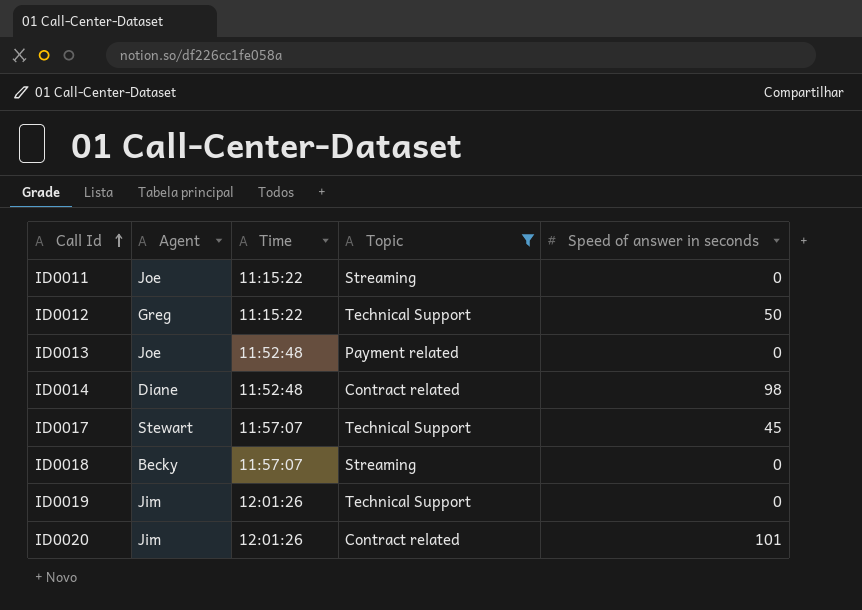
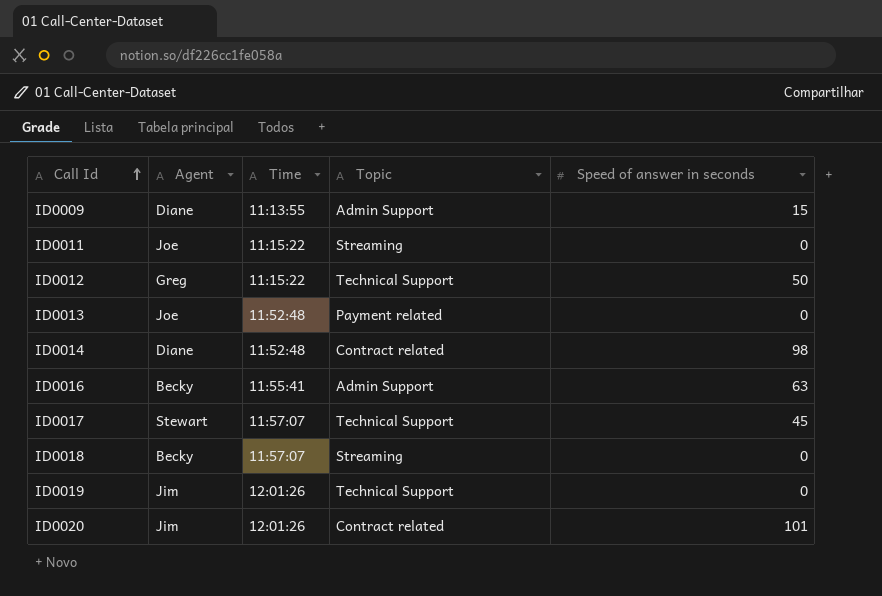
filter: Topic != Admin Support -> none

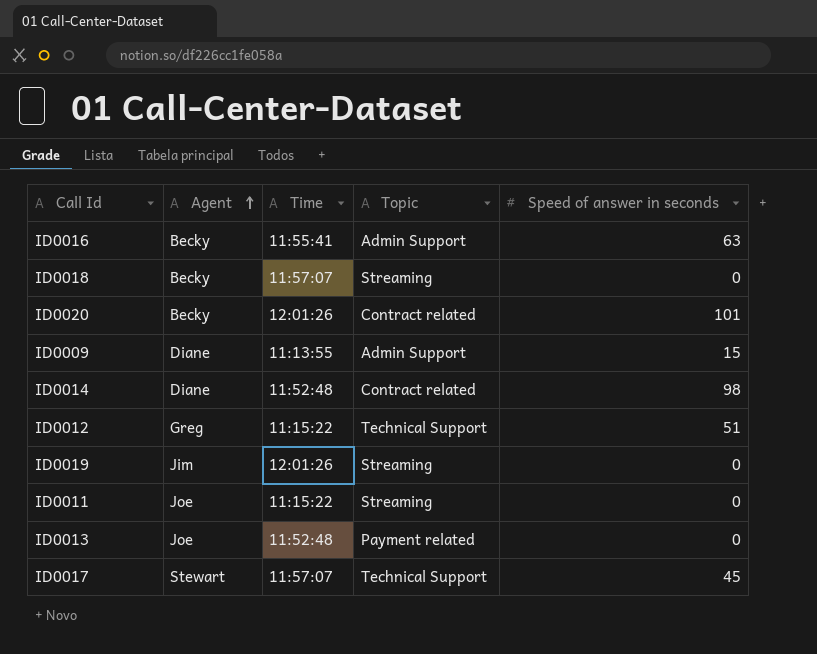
row order: Call Id ascending -> Agent ascending
ID0020 | Agent: Jim -> Becky
ID0012 | Speed of answer in seconds: 50 -> 51
ID0019 | Topic: Technical Support -> Streaming

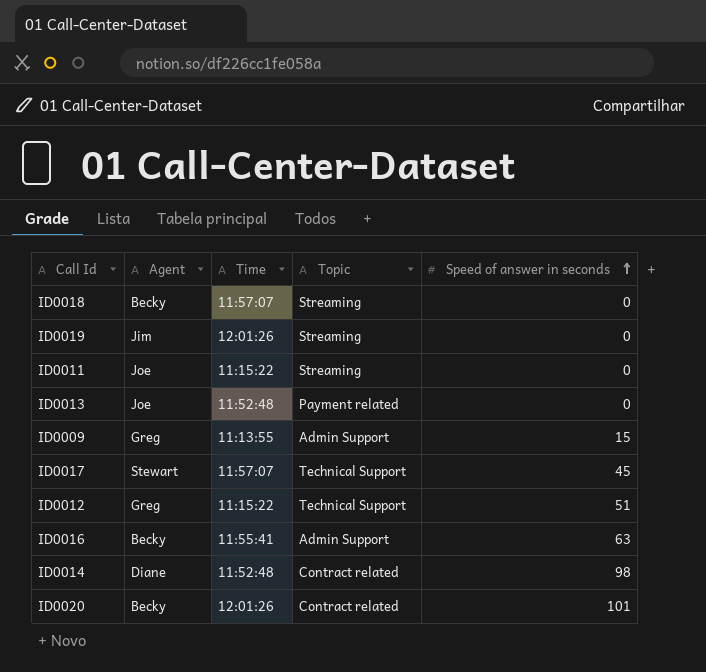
row order: Agent ascending -> Speed of answer in seconds ascending
ID0009 | Agent: Diane -> Greg

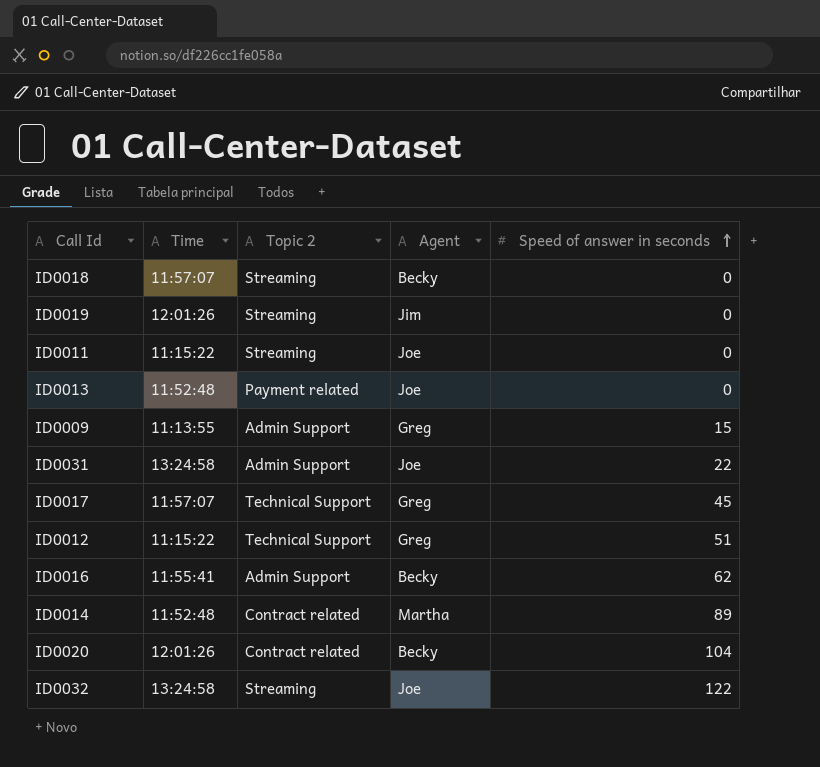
column name: Topic -> Topic 2
column Agent | position: 2 -> 4
row ID0031: none -> 13:24:58 | Admin Support | Joe | 22
ID0017 | Agent: Stewart -> Greg
ID0016 | Speed of answer in seconds: 63 -> 62
ID0014 | Agent: Diane -> Martha
ID0014 | Speed of answer in seconds: 98 -> 89
ID0020 | Speed of answer in seconds: 101 -> 104
row ID0032: none -> 13:24:58 | Streaming | Joe | 122

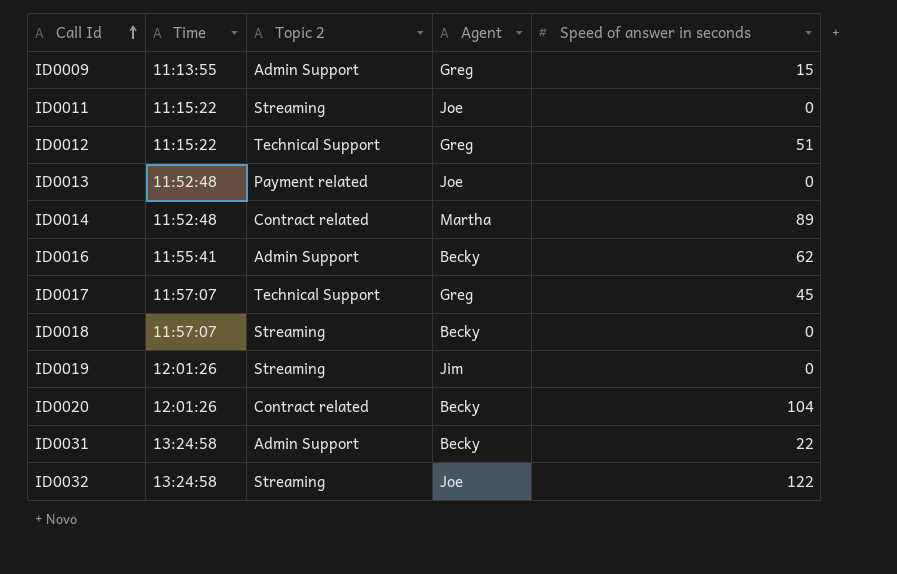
row order: Speed of answer in seconds ascending -> Call Id ascending
ID0031 | Agent: Joe -> Becky

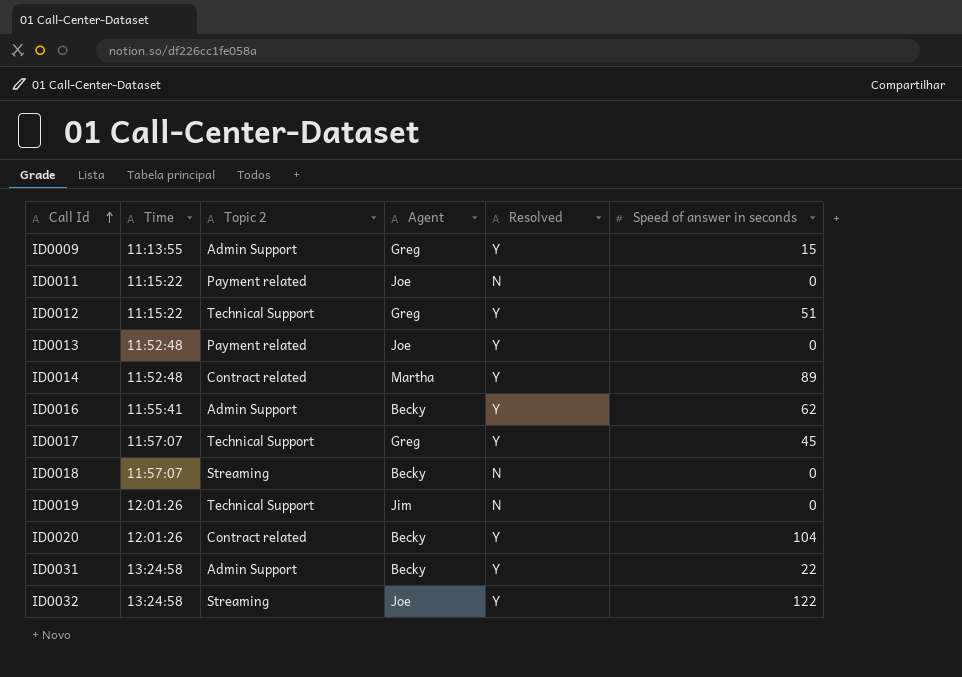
column Resolved | position: none -> 5
ID0011 | Topic 2: Streaming -> Payment related
ID0019 | Topic 2: Streaming -> Technical Support

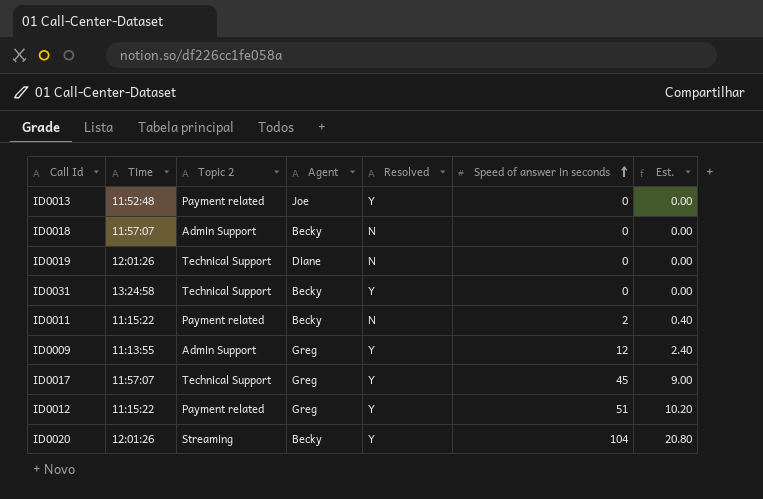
row order: Call Id ascending -> Speed of answer in seconds ascending
column Est. | formula: none -> [Speed of answer in seconds] * 0.2
row ID0014: 11:52:48 | Contract related | Martha | Y | 89 -> none
row ID0016: 11:55:41 | Admin Support | Becky | Y | 62 -> none
row ID0032: 13:24:58 | Streaming | Joe | Y | 122 -> none
ID0018 | Topic 2: Streaming -> Admin Support
ID0019 | Agent: Jim -> Diane
ID0031 | Topic 2: Admin Support -> Technical Support
ID0031 | Speed of answer in seconds: 22 -> 0
ID0011 | Agent: Joe -> Becky
ID0011 | Speed of answer in seconds: 0 -> 2
ID0009 | Speed of answer in seconds: 15 -> 12
ID0012 | Topic 2: Technical Support -> Payment related
ID0020 | Topic 2: Contract related -> Streaming

